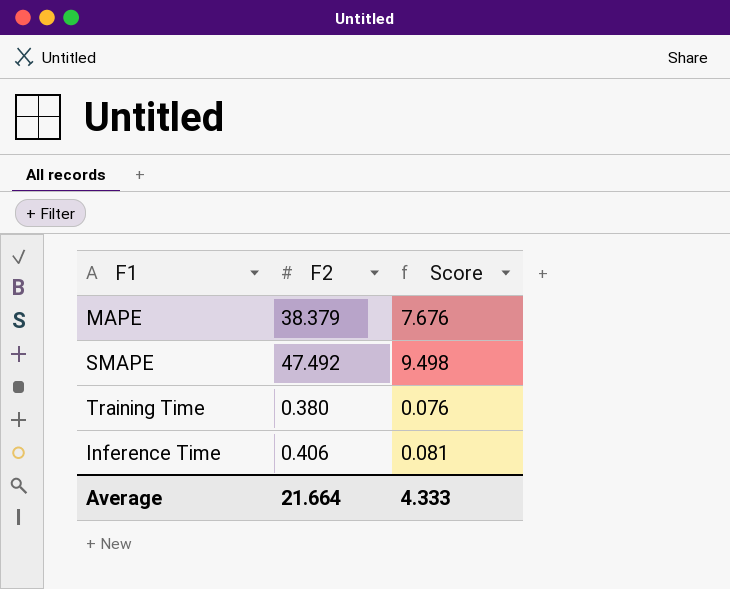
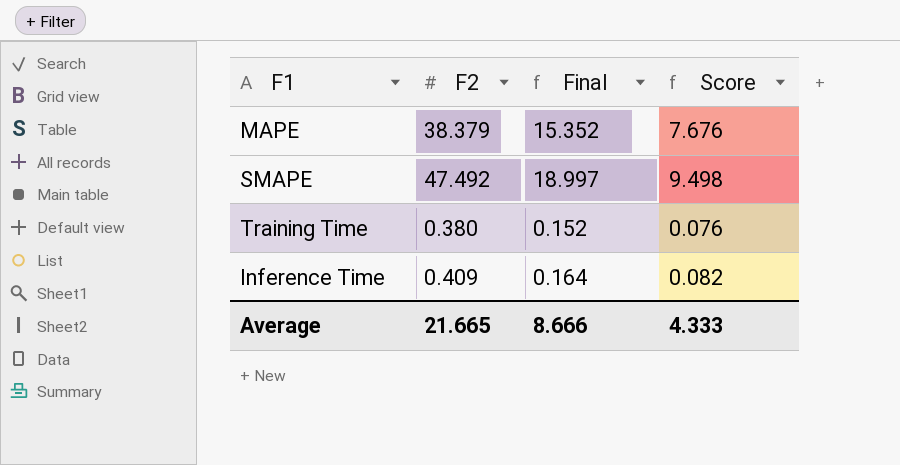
column Final | formula: none -> [F2] * 0.4
Inference Time | F2: 0.406 -> 0.409
Inference Time | Score: 0.081 -> 0.082
Average | F2: 21.664 -> 21.665

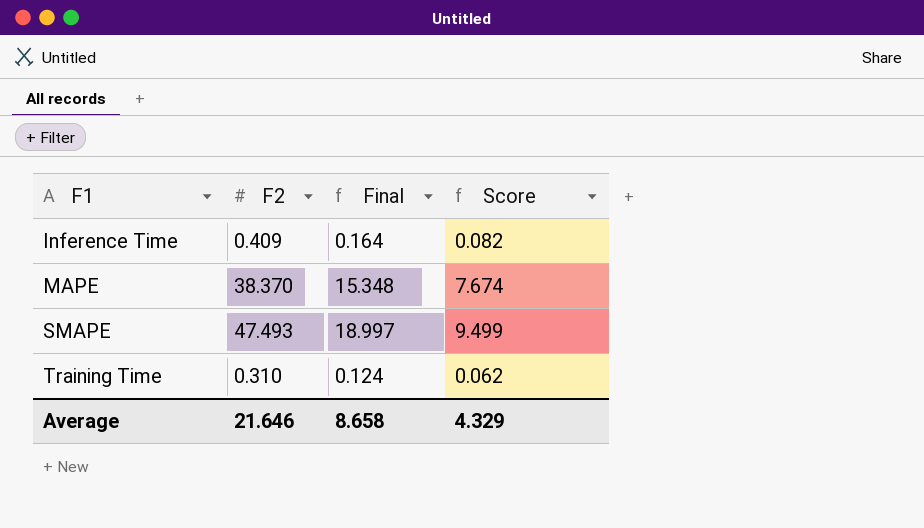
row order: none -> F1 ascending
MAPE | F2: 38.379 -> 38.370
MAPE | Final: 15.352 -> 15.348
MAPE | Score: 7.676 -> 7.674
SMAPE | F2: 47.492 -> 47.493
SMAPE | Score: 9.498 -> 9.499
Training Time | F2: 0.380 -> 0.310
Training Time | Final: 0.152 -> 0.124
Training Time | Score: 0.076 -> 0.062
Average | F2: 21.665 -> 21.646
Average | Final: 8.666 -> 8.658
Average | Score: 4.333 -> 4.329

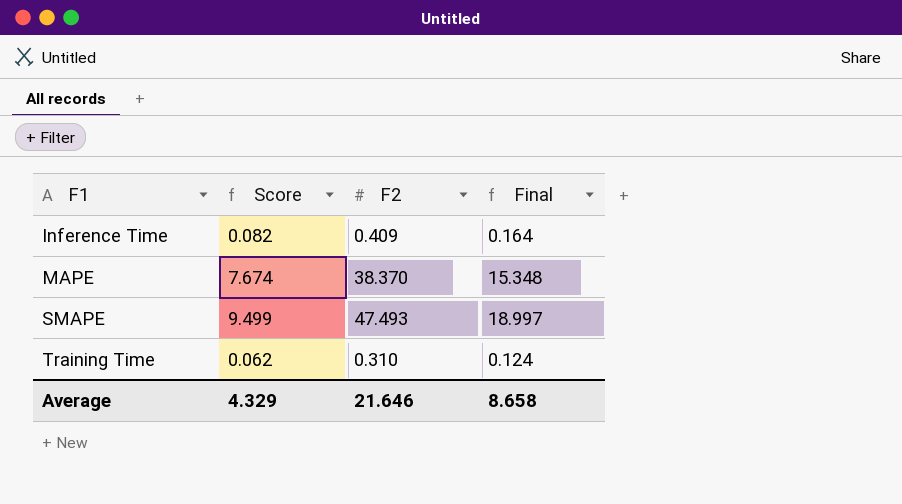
column Score | position: 4 -> 2

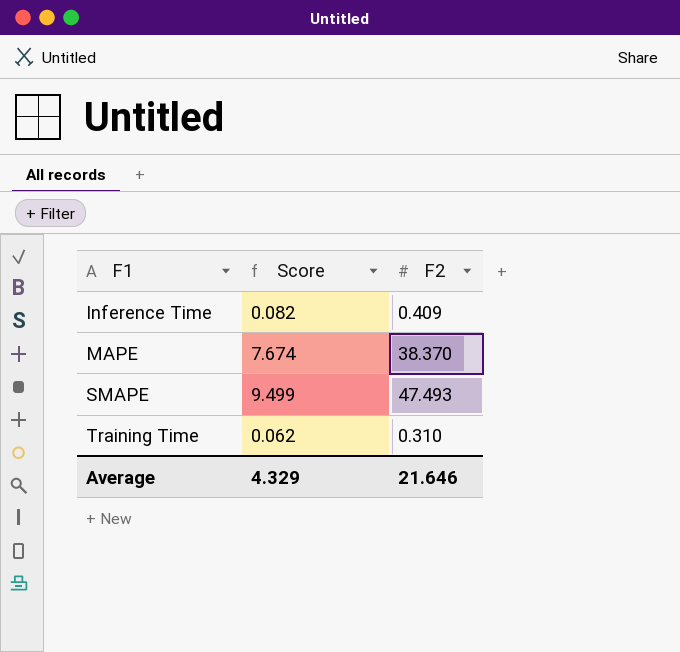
column Final | formula: [F2] * 0.4 -> none

